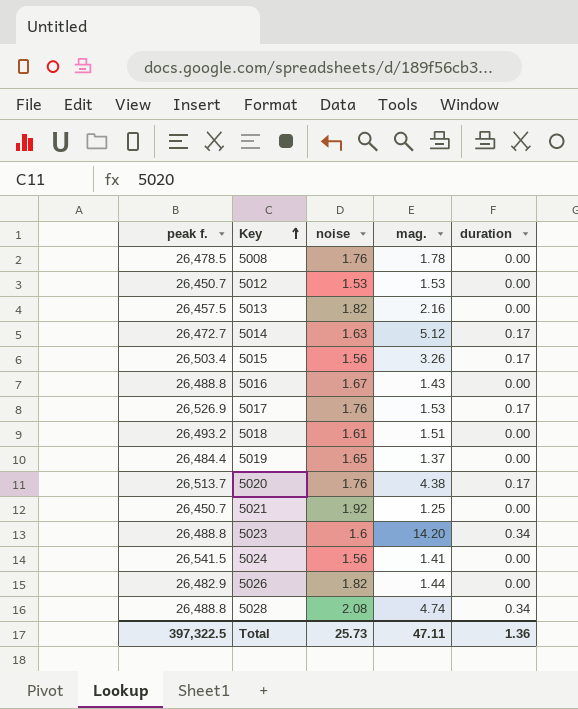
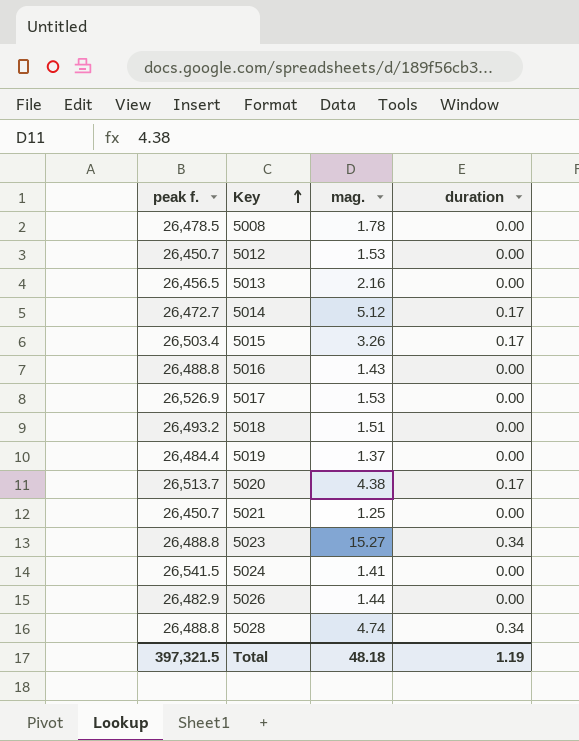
column noise | position: 3 -> none
5013 | peak f.: 26,457.5 -> 26,456.5
5017 | duration: 0.17 -> 0.00
5023 | mag.: 14.20 -> 15.27
Total | peak f.: 397,322.5 -> 397,321.5
Total | mag.: 47.11 -> 48.18
Total | duration: 1.36 -> 1.19

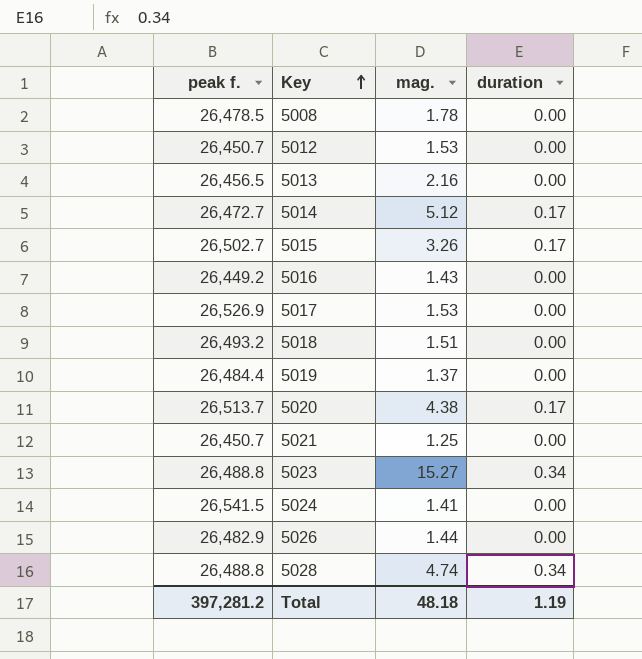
5015 | peak f.: 26,503.4 -> 26,502.7
5016 | peak f.: 26,488.8 -> 26,449.2
Total | peak f.: 397,321.5 -> 397,281.2

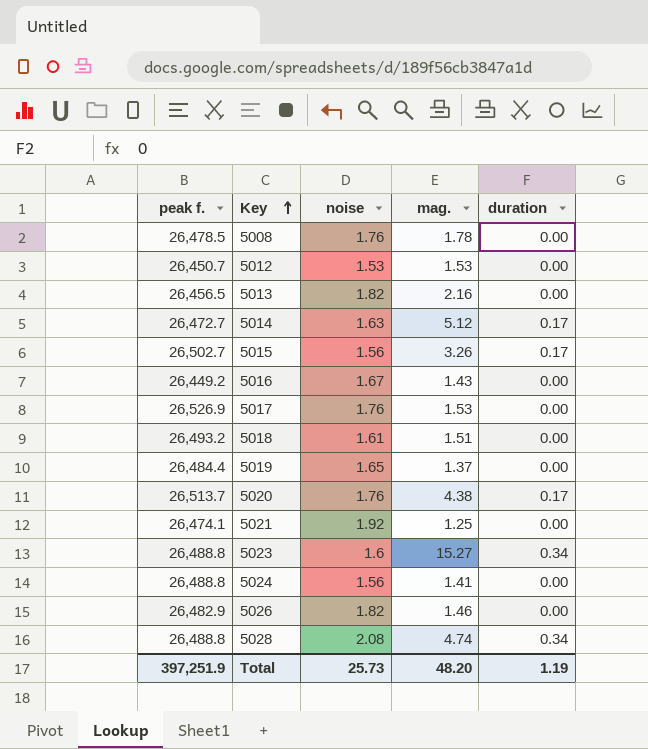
column noise | position: none -> 3
5021 | peak f.: 26,450.7 -> 26,474.1
5024 | peak f.: 26,541.5 -> 26,488.8
5026 | mag.: 1.44 -> 1.46
Total | peak f.: 397,281.2 -> 397,251.9
Total | mag.: 48.18 -> 48.20

